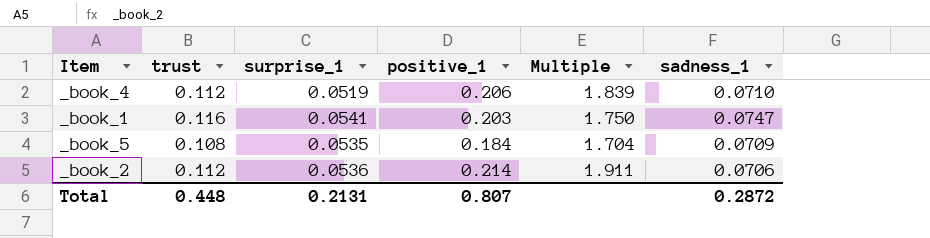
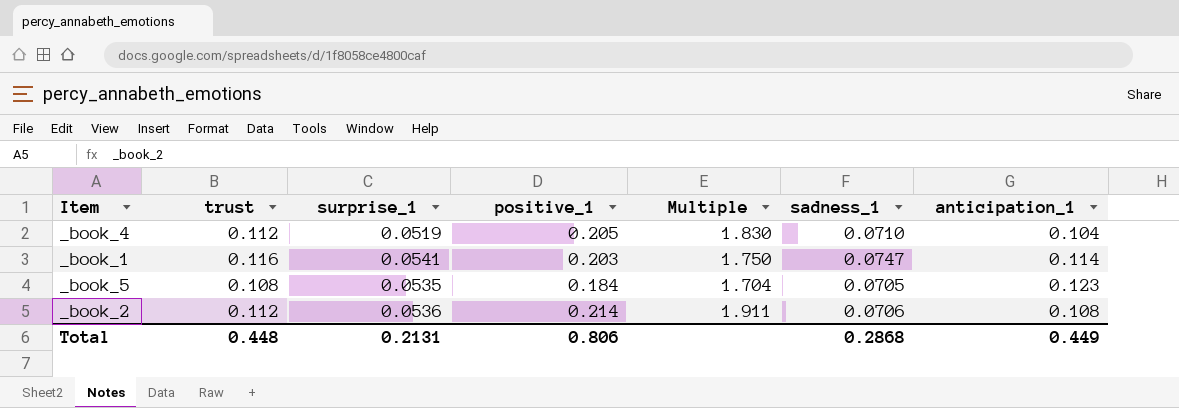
column anticipation_1 | position: none -> 7
_book_4 | positive_1: 0.206 -> 0.205
_book_4 | Multiple: 1.839 -> 1.830
_book_5 | sadness_1: 0.0709 -> 0.0705
Total | positive_1: 0.807 -> 0.806
Total | sadness_1: 0.2872 -> 0.2868

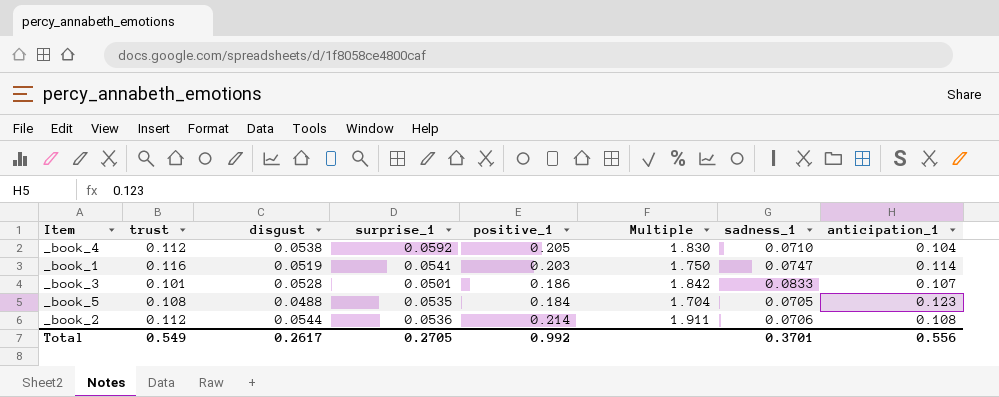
column disgust | position: none -> 3
_book_4 | surprise_1: 0.0519 -> 0.0592
row _book_3: none -> 0.101 | 0.0528 | 0.0501 | 0.186 | 1.842 | 0.0833 | 0.107
Total | trust: 0.448 -> 0.549
Total | surprise_1: 0.2131 -> 0.2705
Total | positive_1: 0.806 -> 0.992
Total | sadness_1: 0.2868 -> 0.3701
Total | anticipation_1: 0.449 -> 0.556

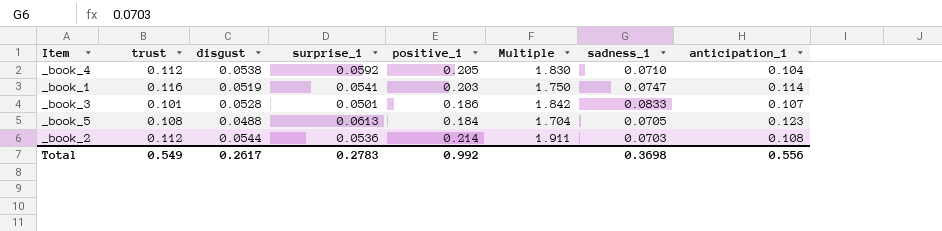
_book_5 | surprise_1: 0.0535 -> 0.0613
_book_2 | sadness_1: 0.0706 -> 0.0703
Total | surprise_1: 0.2705 -> 0.2783
Total | sadness_1: 0.3701 -> 0.3698

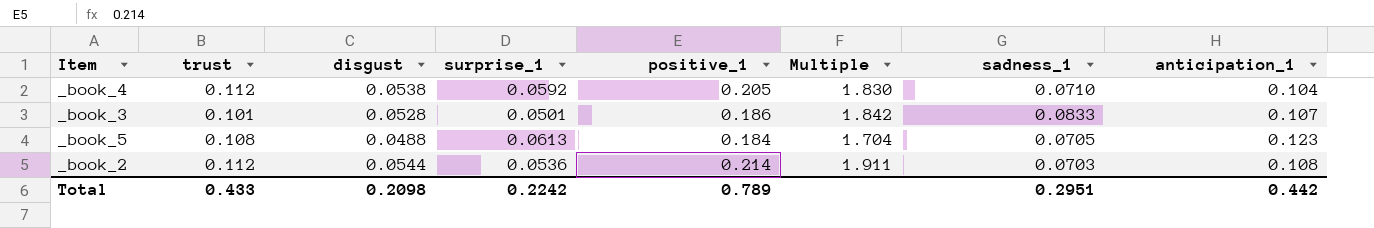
row _book_1: 0.116 | 0.0519 | 0.0541 | 0.203 | 1.750 | 0.0747 | 0.114 -> none
Total | trust: 0.549 -> 0.433
Total | disgust: 0.2617 -> 0.2098
Total | surprise_1: 0.2783 -> 0.2242
Total | positive_1: 0.992 -> 0.789
Total | sadness_1: 0.3698 -> 0.2951
Total | anticipation_1: 0.556 -> 0.442

